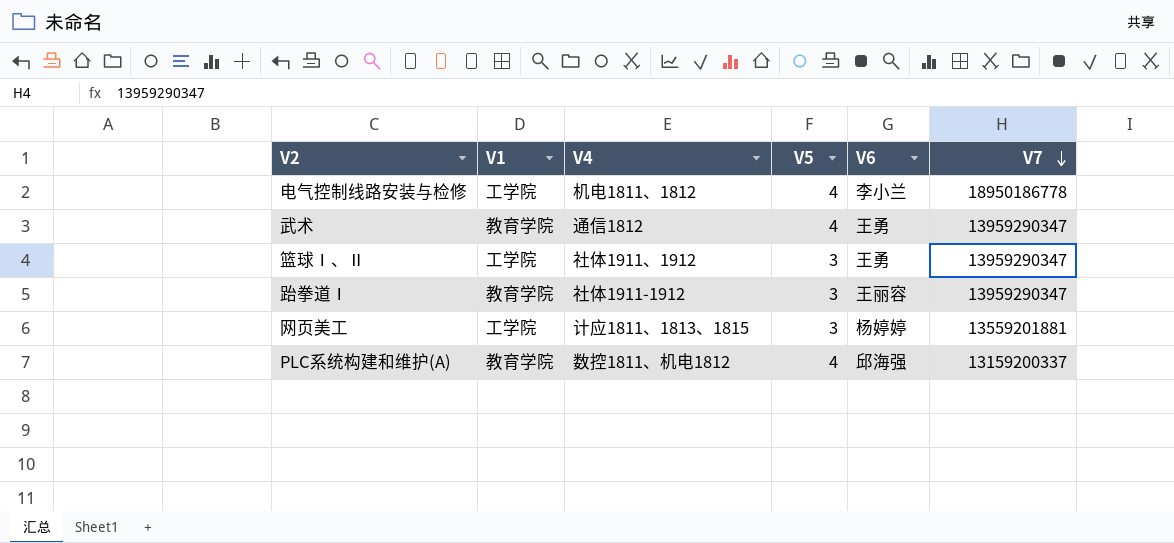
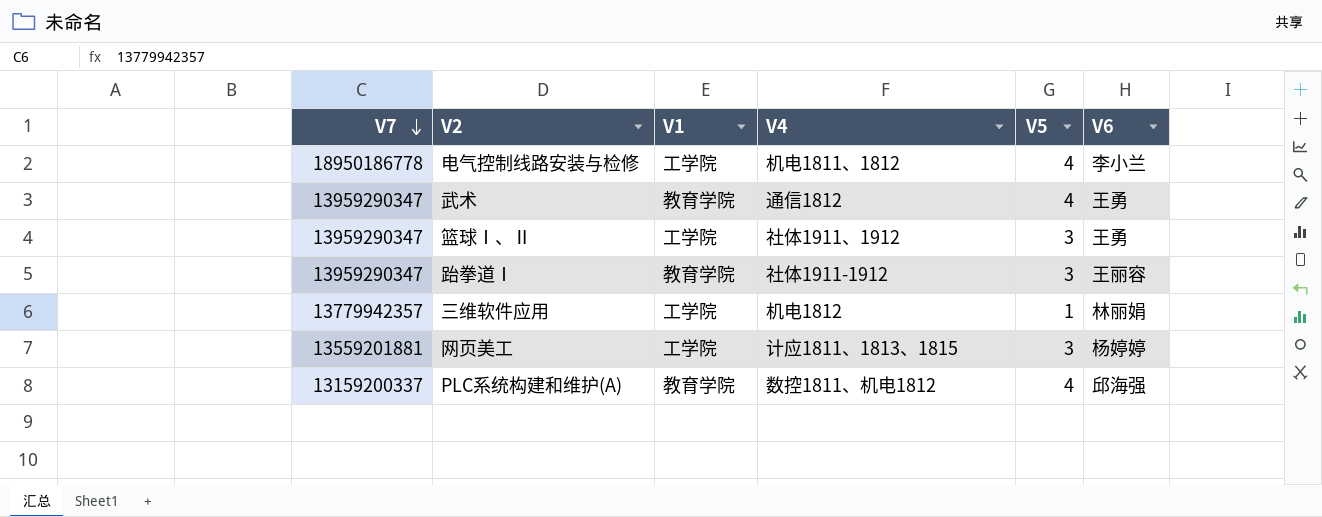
column V7 | position: 6 -> 1
row 三维软件应用: none -> 13779942357 | 工学院 | 机电1812 | 1 | 林丽娟

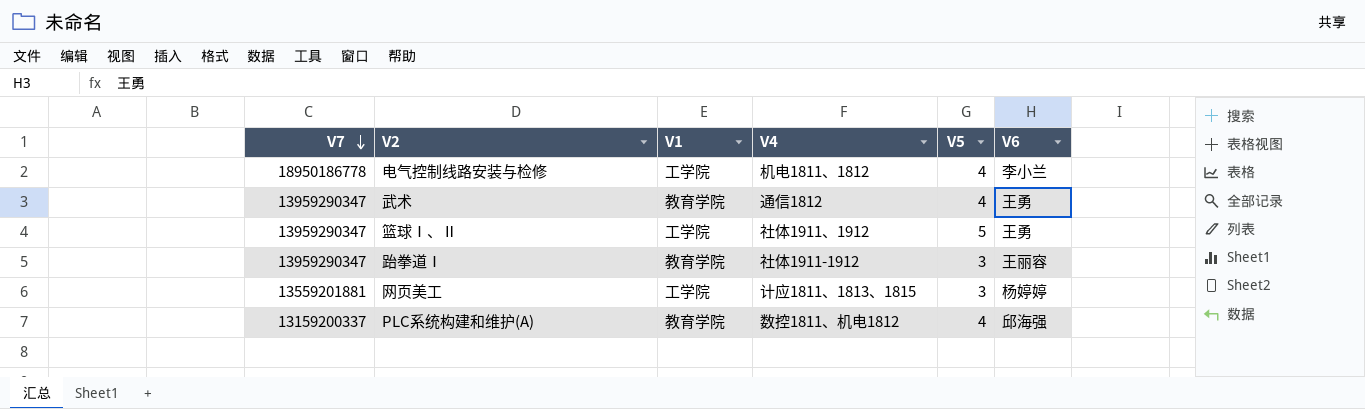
row 三维软件应用: 13779942357 | 工学院 | 机电1812 | 1 | 林丽娟 -> none
篮球Ⅰ、Ⅱ | V5: 3 -> 5

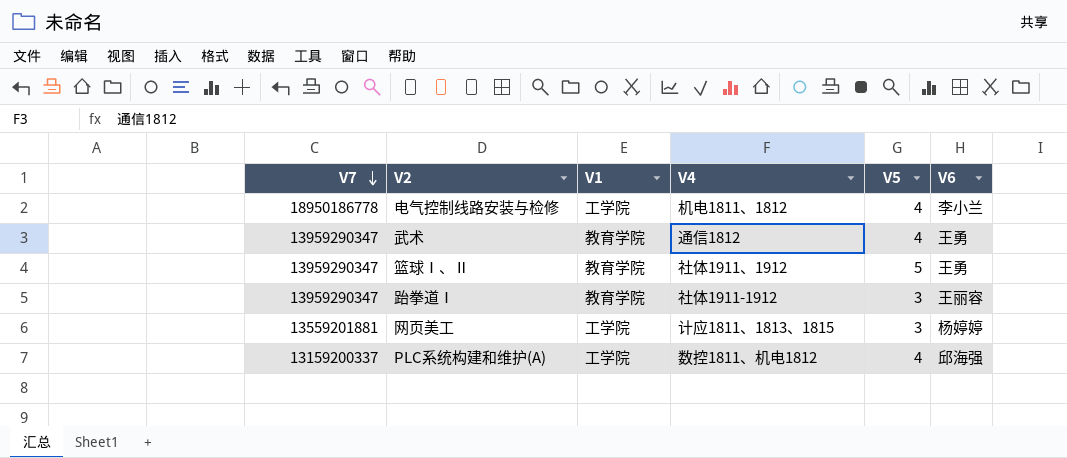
篮球Ⅰ、Ⅱ | V1: 工学院 -> 教育学院
PLC系统构建和维护(A) | V1: 教育学院 -> 工学院

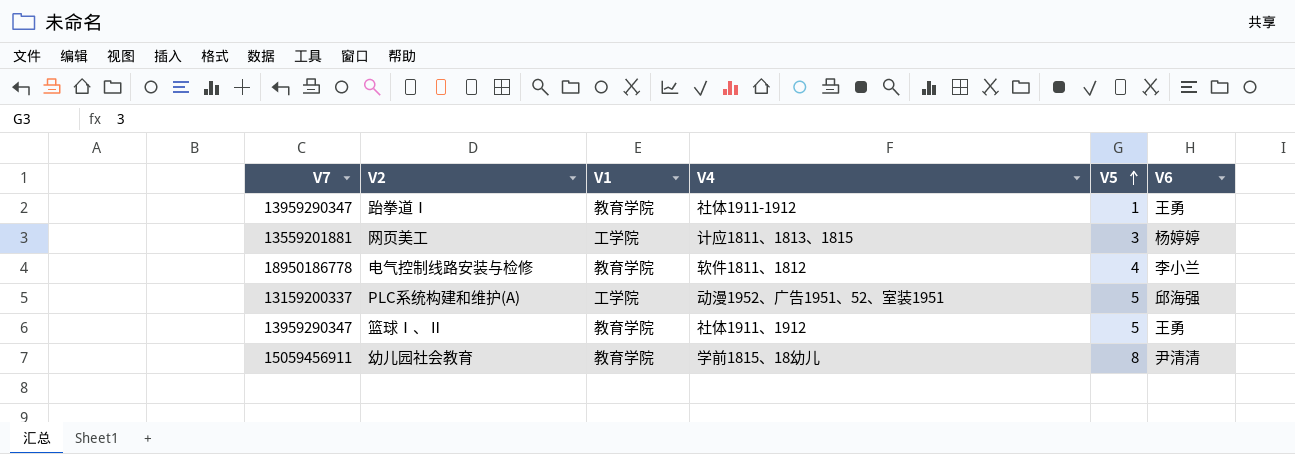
row order: V7 descending -> V5 ascending
row 武术: 13959290347 | 教育学院 | 通信1812 | 4 | 王勇 -> none
跆拳道Ⅰ | V5: 3 -> 1
跆拳道Ⅰ | V6: 王丽容 -> 王勇
电气控制线路安装与检修 | V1: 工学院 -> 教育学院
电气控制线路安装与检修 | V4: 机电1811、1812 -> 软件1811、1812
PLC系统构建和维护(A) | V4: 数控1811、机电1812 -> 动漫1952、广告1951、52、室装1951
PLC系统构建和维护(A) | V5: 4 -> 5
row 幼儿园社会教育: none -> 15059456911 | 教育学院 | 学前1815、18幼儿 | 8 | 尹清清

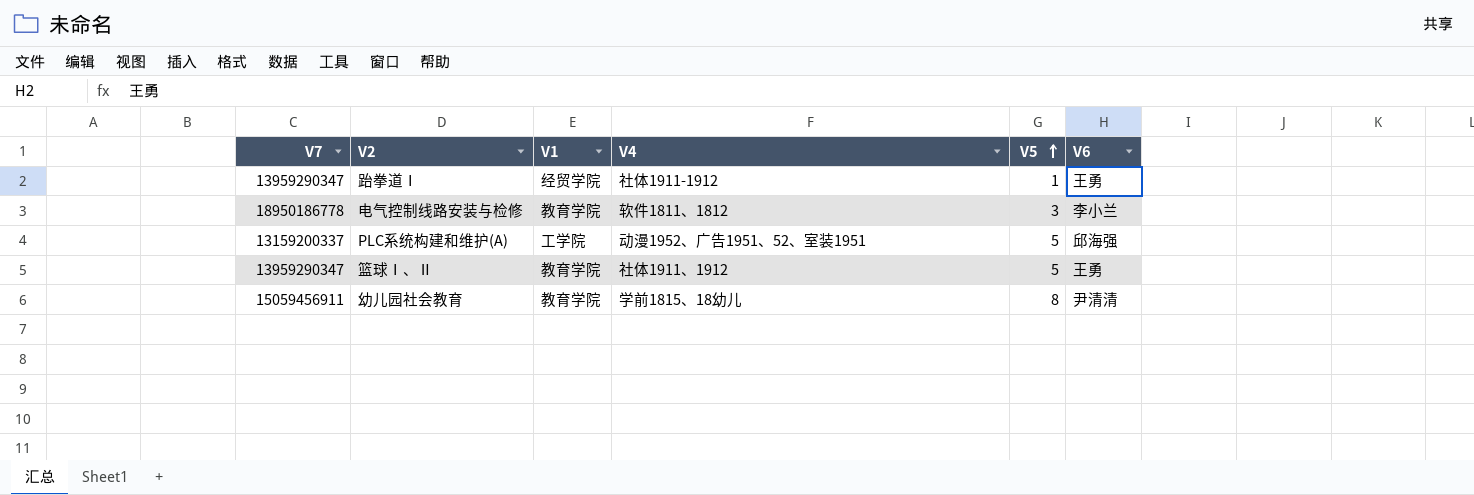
row 网页美工: 13559201881 | 工学院 | 计应1811、1813、1815 | 3 | 杨婷婷 -> none
跆拳道Ⅰ | V1: 教育学院 -> 经贸学院
电气控制线路安装与检修 | V5: 4 -> 3

